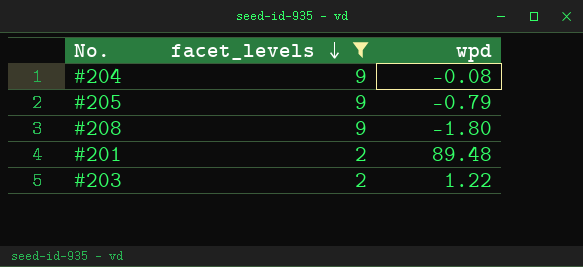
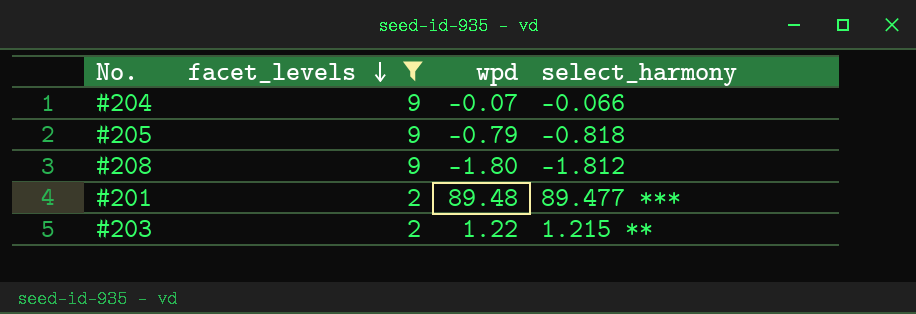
column select_harmony | position: none -> 4
#204 | wpd: -0.08 -> -0.07

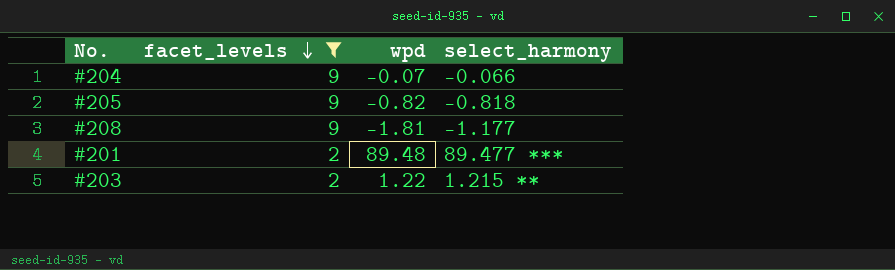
#205 | wpd: -0.79 -> -0.82
#208 | wpd: -1.80 -> -1.81
#208 | select_harmony: -1.812 -> -1.177

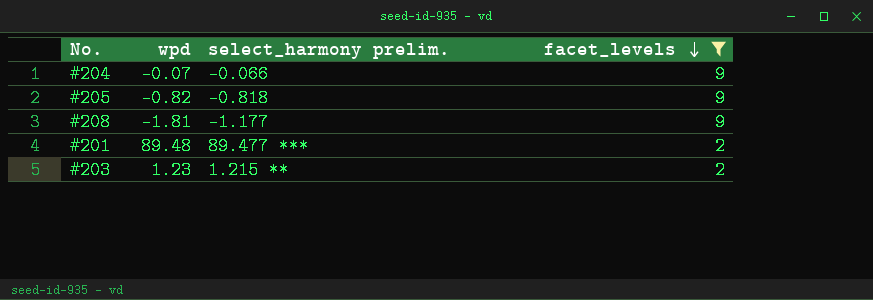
column name: select_harmony -> select_harmony prelim.
column facet_levels | position: 2 -> 4
#203 | wpd: 1.22 -> 1.23

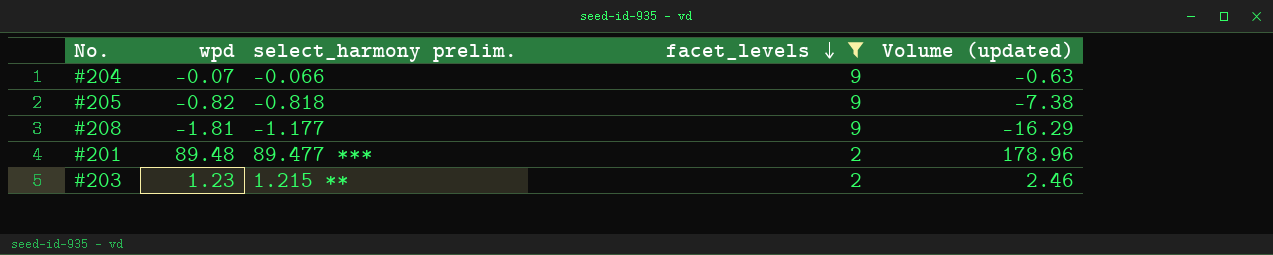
column Volume (updated) | formula: none -> [wpd] * [facet_levels]

